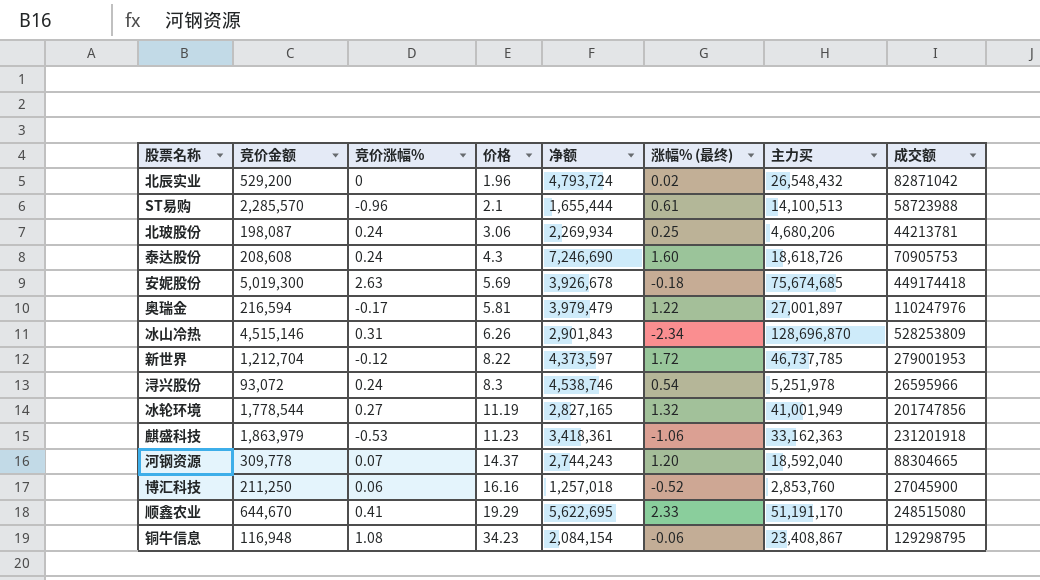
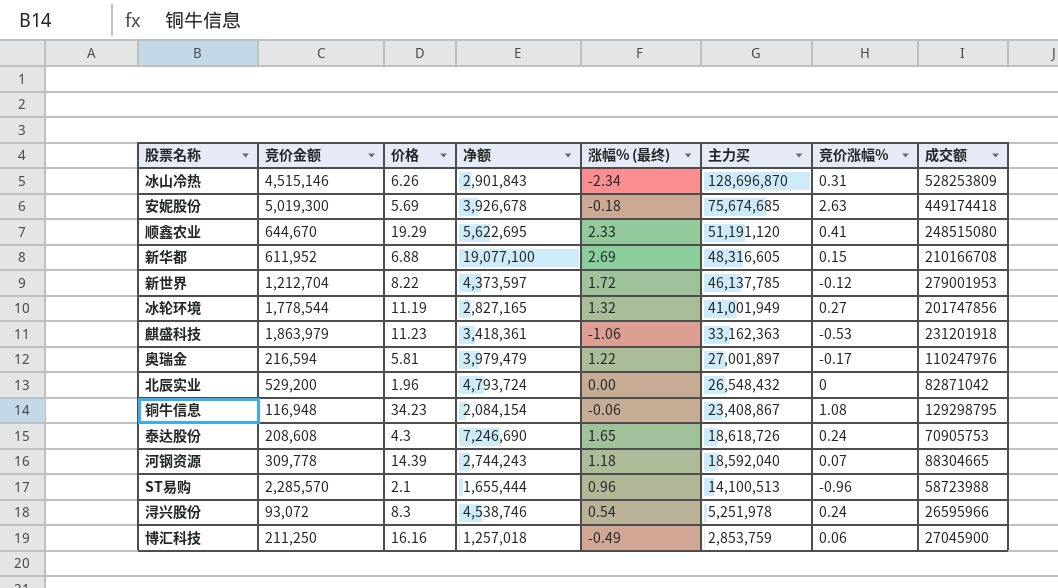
row order: 价格 ascending -> 主力买 descending
column 竞价涨幅% | position: 3 -> 7
row 北玻股份: 198,087 | 0.24 | 3.06 | 2,269,934 | 0.25 | 4,680,206 | 44213781 -> none
顺鑫农业 | 主力买: 51,191,170 -> 51,191,120
row 新华都: none -> 611,952 | 6.88 | 19,077,100 | 2.69 | 48,316,605 | 0.15 | 210166708
新世界 | 主力买: 46,737,785 -> 46,137,785
北辰实业 | 涨幅% (最终): 0.02 -> 0.00
泰达股份 | 涨幅% (最终): 1.60 -> 1.65
河钢资源 | 价格: 14.37 -> 14.39
河钢资源 | 涨幅% (最终): 1.20 -> 1.18
ST易购 | 涨幅% (最终): 0.61 -> 0.96
博汇科技 | 涨幅% (最终): -0.52 -> -0.49
博汇科技 | 主力买: 2,853,760 -> 2,853,759

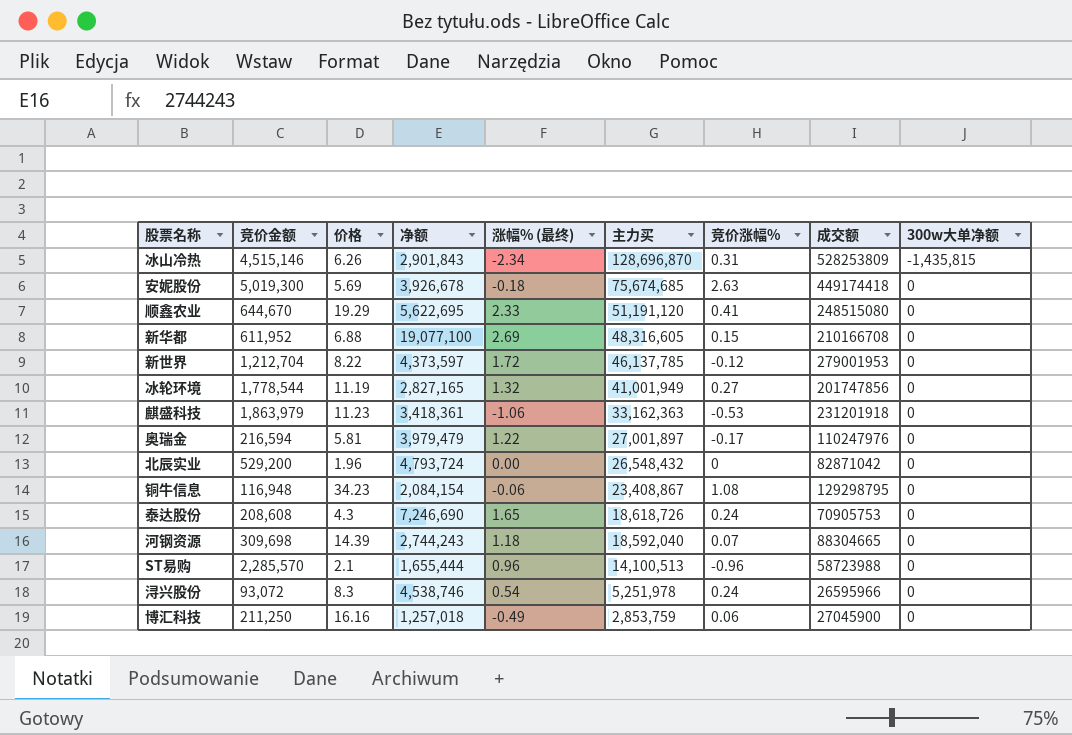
column 300w大单净额 | position: none -> 9
河钢资源 | 竞价金额: 309,778 -> 309,698

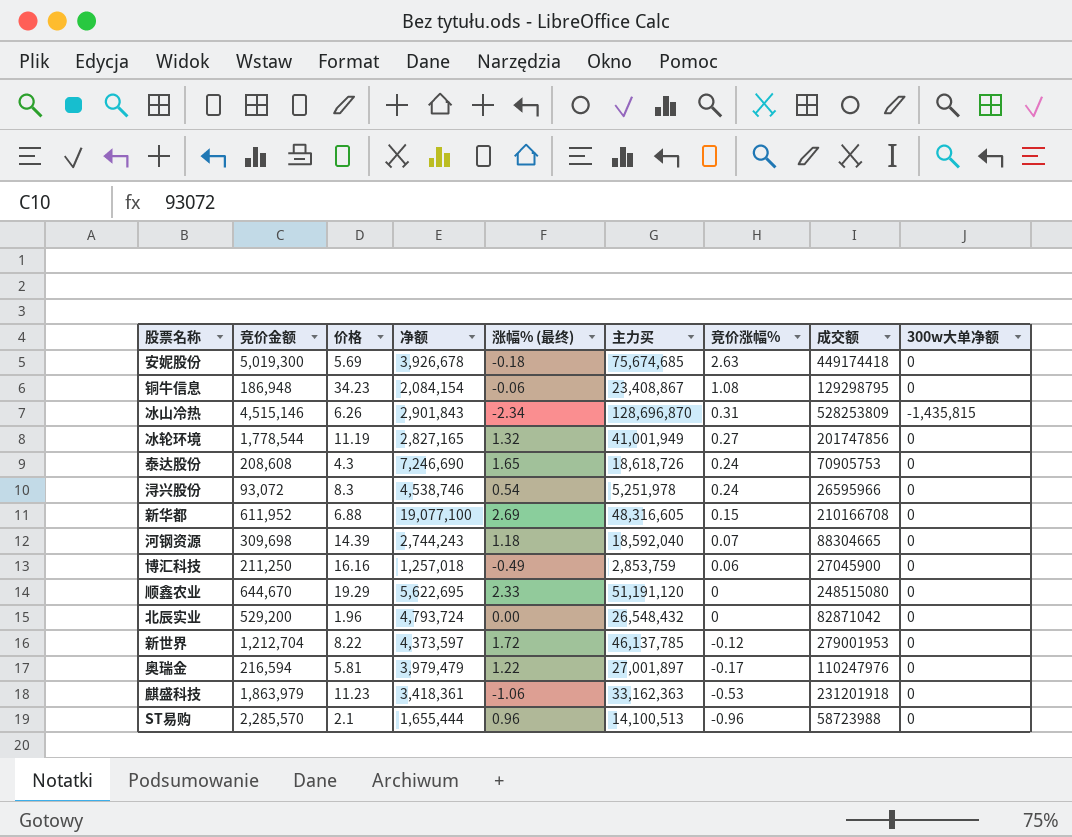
row order: 主力买 descending -> 竞价涨幅% descending
铜牛信息 | 竞价金额: 116,948 -> 186,948
顺鑫农业 | 竞价涨幅%: 0.41 -> 0

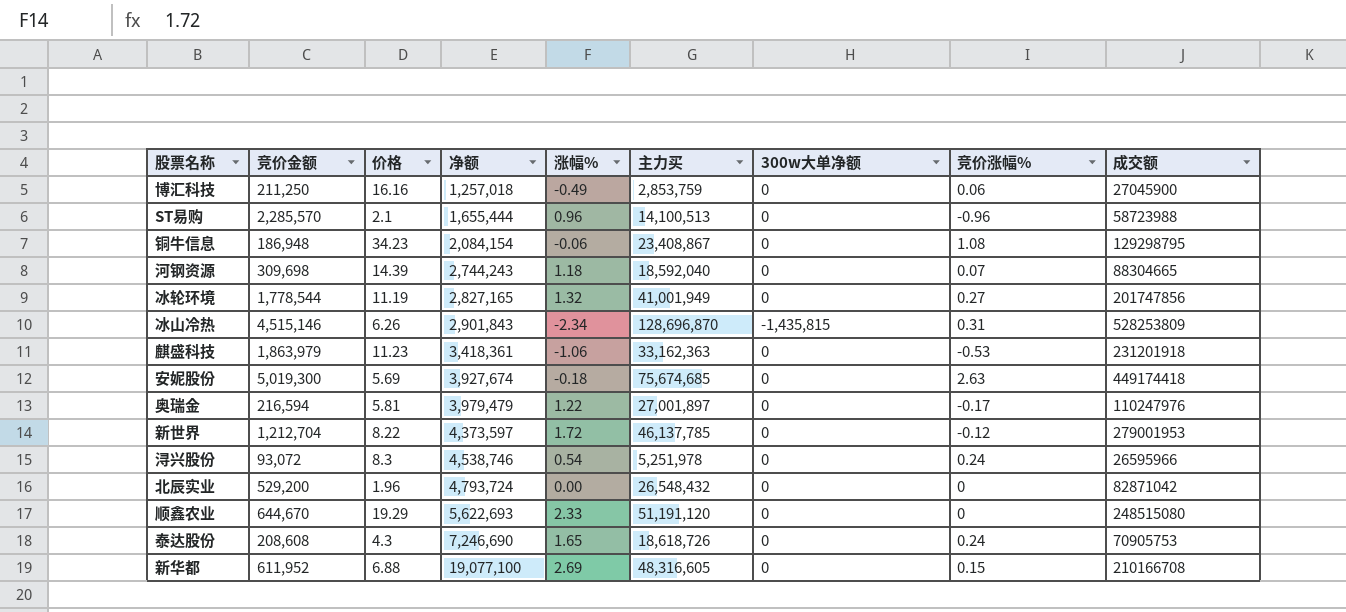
row order: 竞价涨幅% descending -> 净额 ascending
column name: 涨幅% (最终) -> 涨幅%
column 300w大单净额 | position: 9 -> 7
安妮股份 | 净额: 3,926,678 -> 3,927,674
顺鑫农业 | 净额: 5,622,695 -> 5,622,693

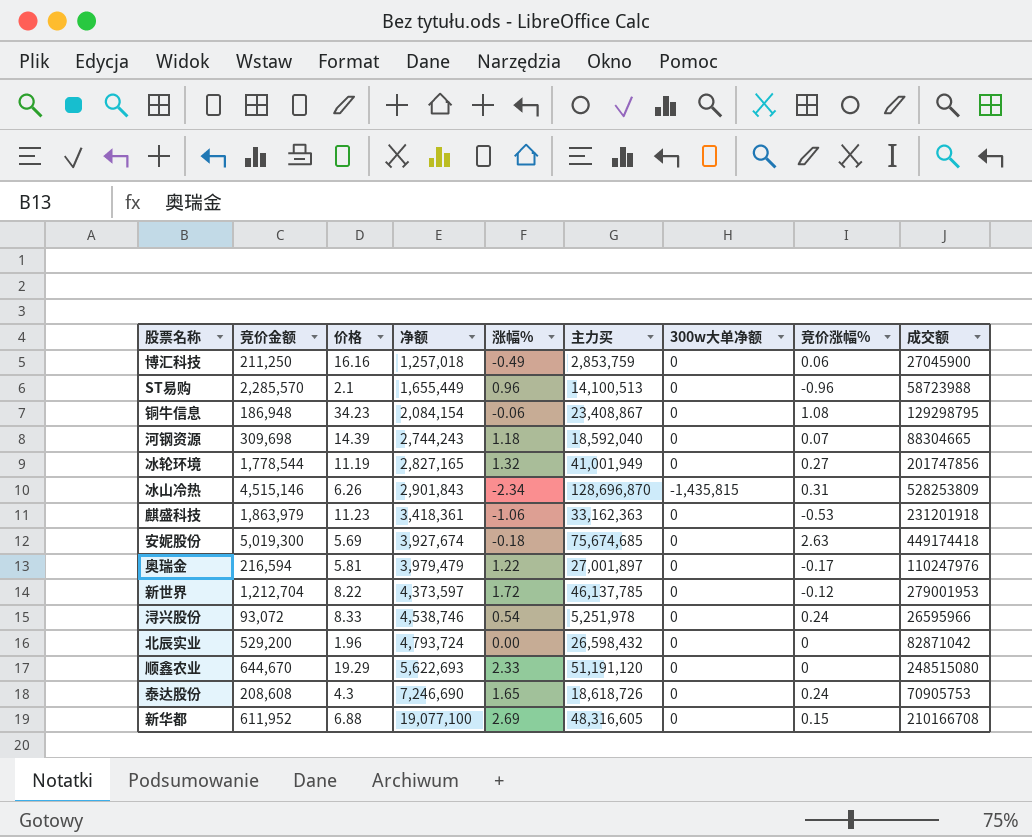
ST易购 | 净额: 1,655,444 -> 1,655,449
浔兴股份 | 价格: 8.3 -> 8.33
北辰实业 | 主力买: 26,548,432 -> 26,598,432

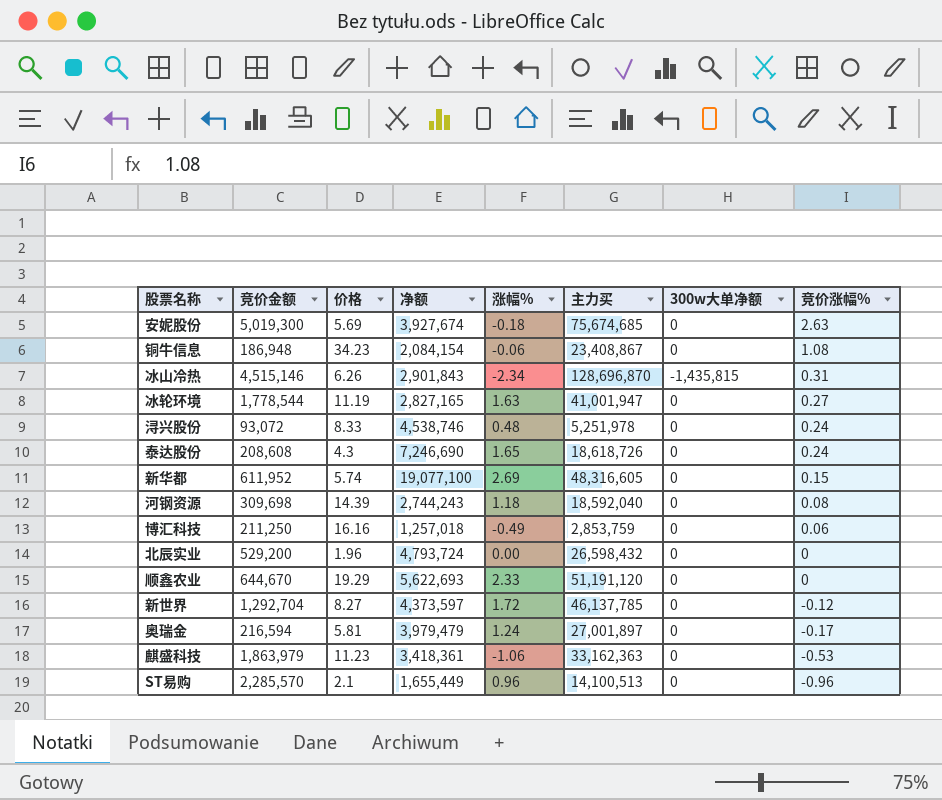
row order: 净额 ascending -> 竞价涨幅% descending
column 成交额 | position: 9 -> none
冰轮环境 | 涨幅%: 1.32 -> 1.63
冰轮环境 | 主力买: 41,001,949 -> 41,001,947
浔兴股份 | 涨幅%: 0.54 -> 0.48
新华都 | 价格: 6.88 -> 5.74
河钢资源 | 竞价涨幅%: 0.07 -> 0.08
新世界 | 竞价金额: 1,212,704 -> 1,292,704
新世界 | 价格: 8.22 -> 8.27
奥瑞金 | 涨幅%: 1.22 -> 1.24

